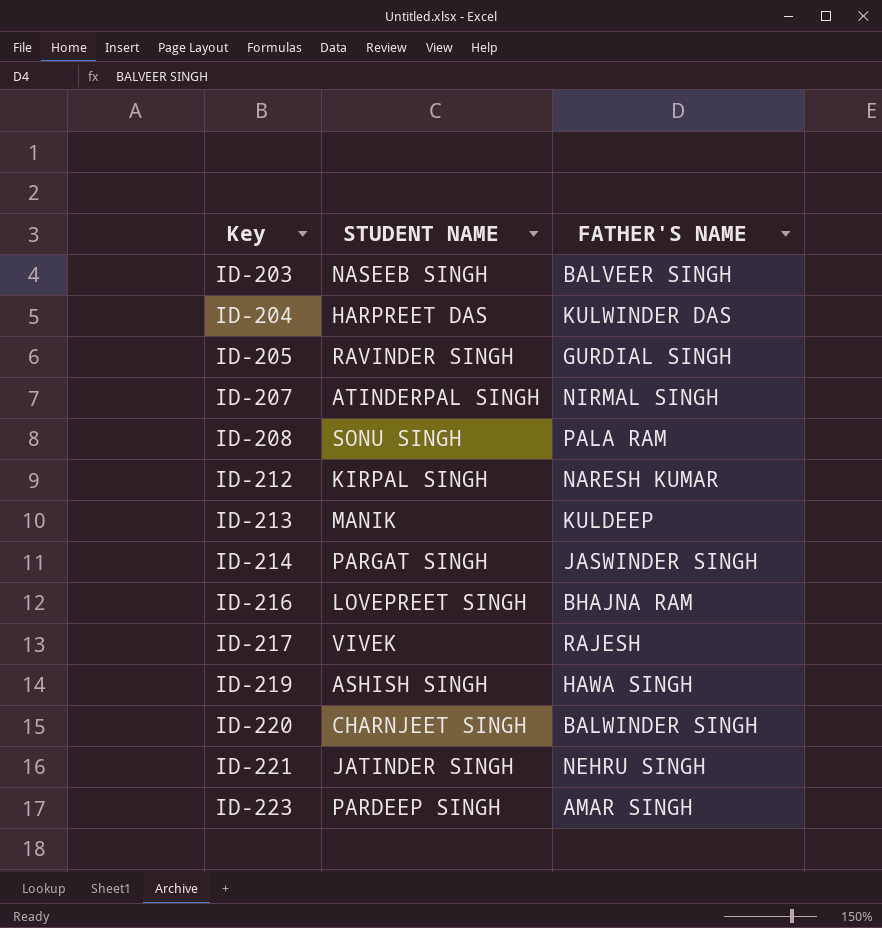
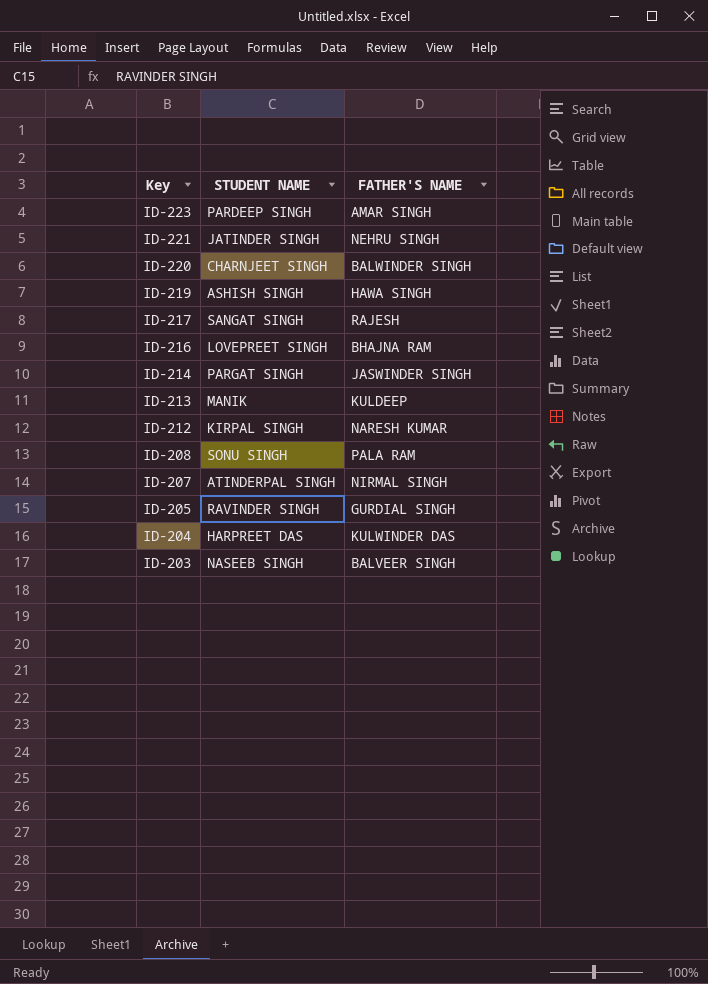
row order: Key ascending -> Key descending
ID-217 | STUDENT NAME: VIVEK -> SANGAT SINGH

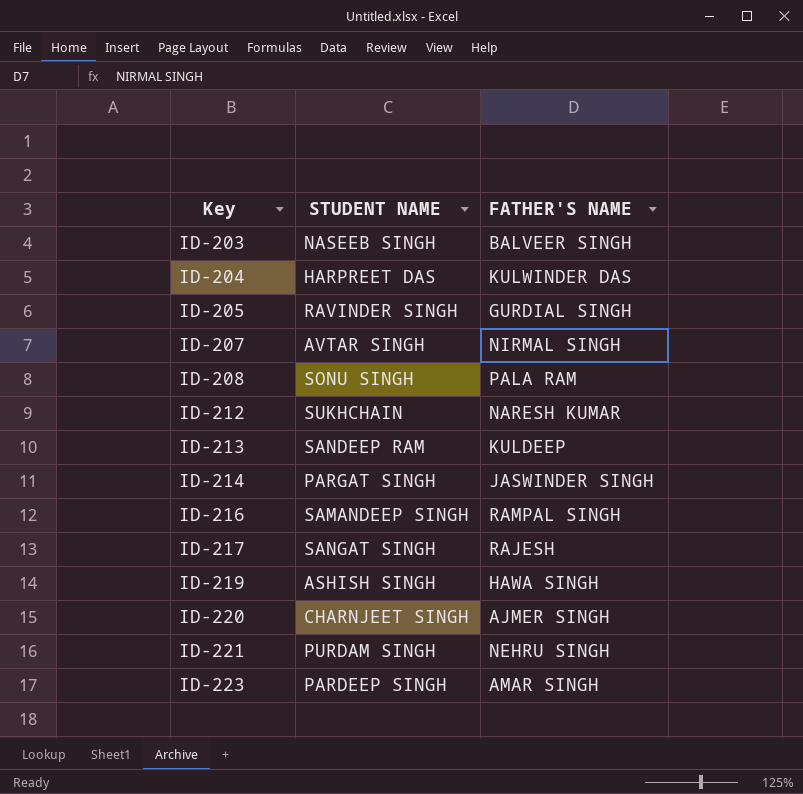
row order: Key descending -> Key ascending
ID-207 | STUDENT NAME: ATINDERPAL SINGH -> AVTAR SINGH
ID-212 | STUDENT NAME: KIRPAL SINGH -> SUKHCHAIN
ID-213 | STUDENT NAME: MANIK -> SANDEEP RAM
ID-216 | STUDENT NAME: LOVEPREET SINGH -> SAMANDEEP SINGH
ID-216 | FATHER'S NAME: BHAJNA RAM -> RAMPAL SINGH
ID-220 | FATHER'S NAME: BALWINDER SINGH -> AJMER SINGH
ID-221 | STUDENT NAME: JATINDER SINGH -> PURDAM SINGH

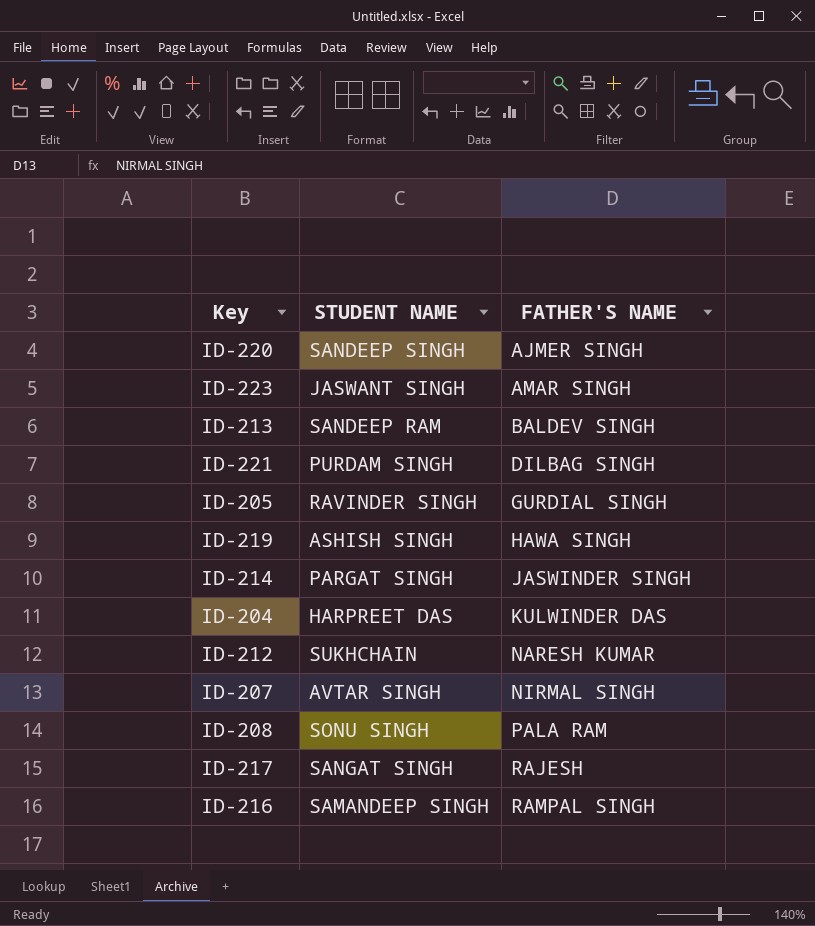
row order: Key ascending -> FATHER'S NAME ascending
row ID-203: NASEEB SINGH | BALVEER SINGH -> none
ID-220 | STUDENT NAME: CHARNJEET SINGH -> SANDEEP SINGH
ID-223 | STUDENT NAME: PARDEEP SINGH -> JASWANT SINGH
ID-213 | FATHER'S NAME: KULDEEP -> BALDEV SINGH
ID-221 | FATHER'S NAME: NEHRU SINGH -> DILBAG SINGH

